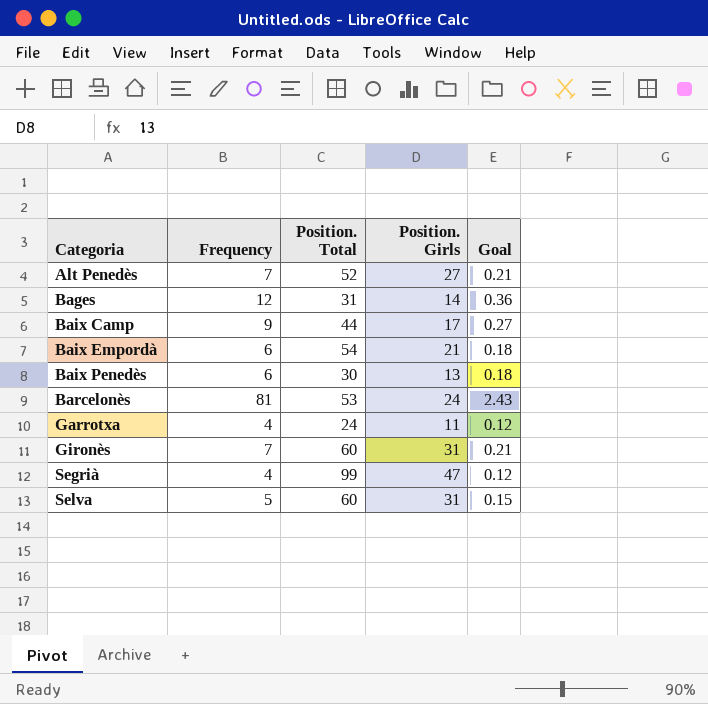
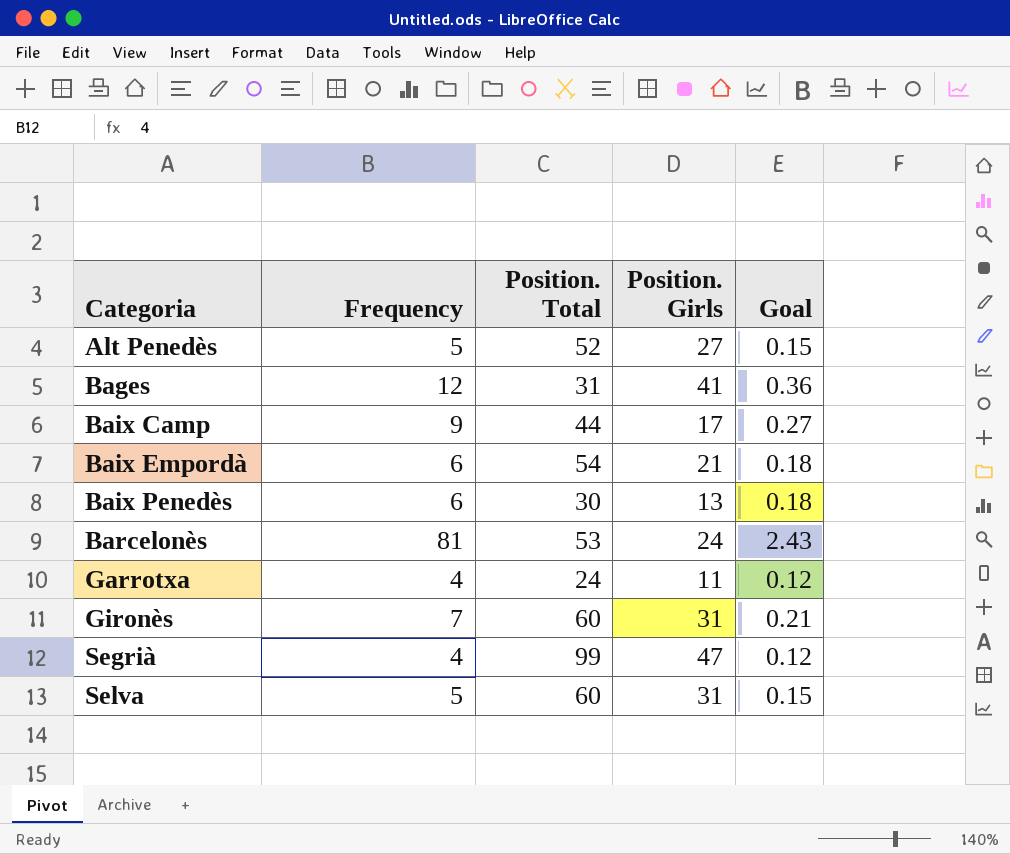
Alt Penedès | Frequency: 7 -> 5
Alt Penedès | Goal: 0.21 -> 0.15
Bages | Position. Girls: 14 -> 41

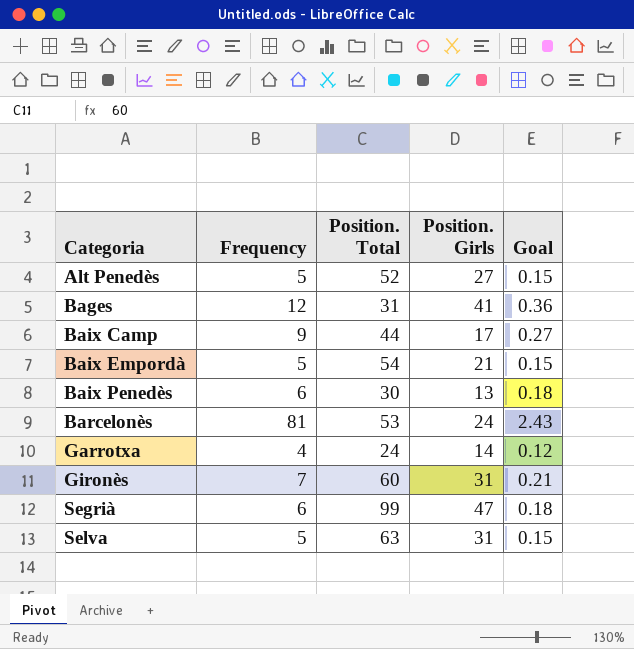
Baix Empordà | Frequency: 6 -> 5
Baix Empordà | Goal: 0.18 -> 0.15
Garrotxa | Position. Girls: 11 -> 14
Segrià | Frequency: 4 -> 6
Segrià | Goal: 0.12 -> 0.18
Selva | Position. Total: 60 -> 63

